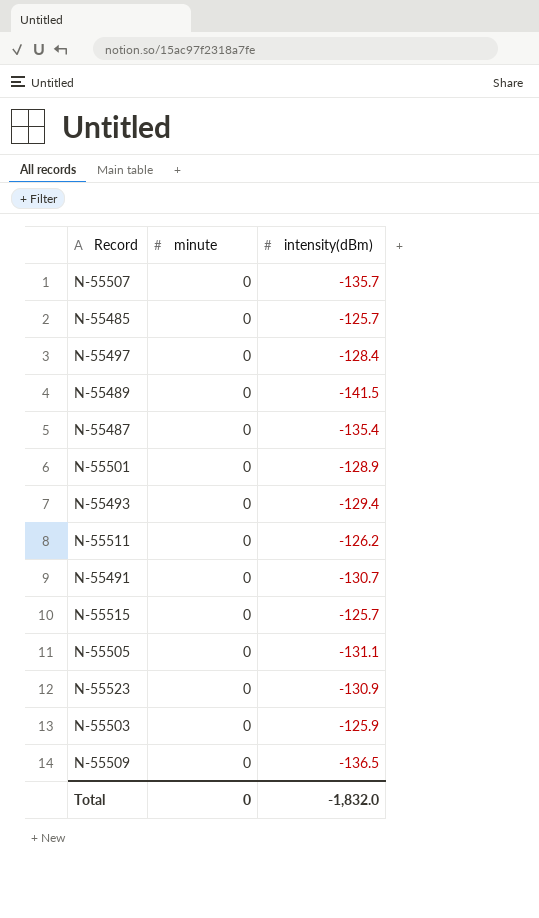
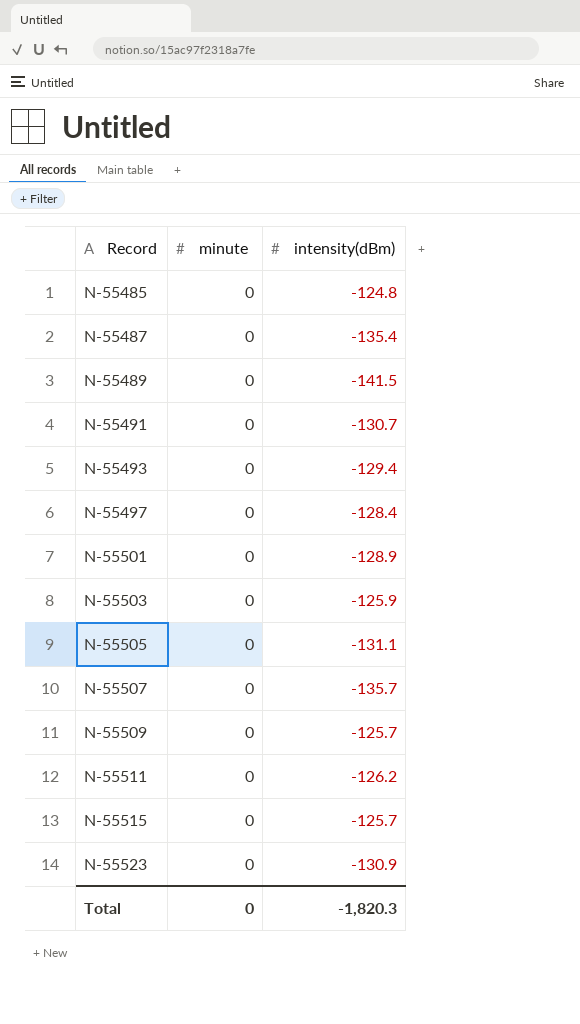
row order: none -> Record ascending
N-55485 | intensity(dBm): -125.7 -> -124.8
N-55509 | intensity(dBm): -136.5 -> -125.7
Total | intensity(dBm): -1,832.0 -> -1,820.3

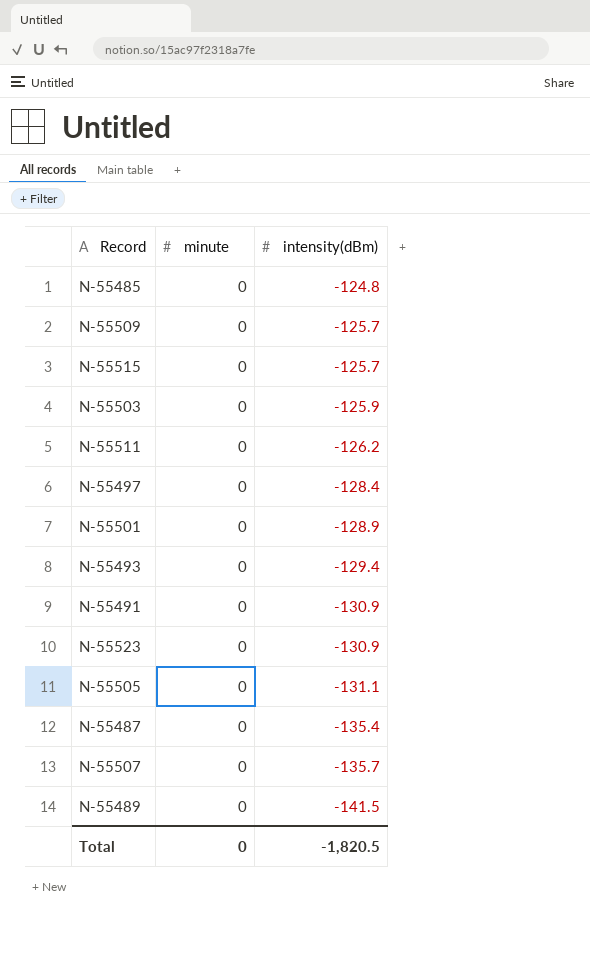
row order: Record ascending -> intensity(dBm) descending
N-55491 | intensity(dBm): -130.7 -> -130.9
Total | intensity(dBm): -1,820.3 -> -1,820.5

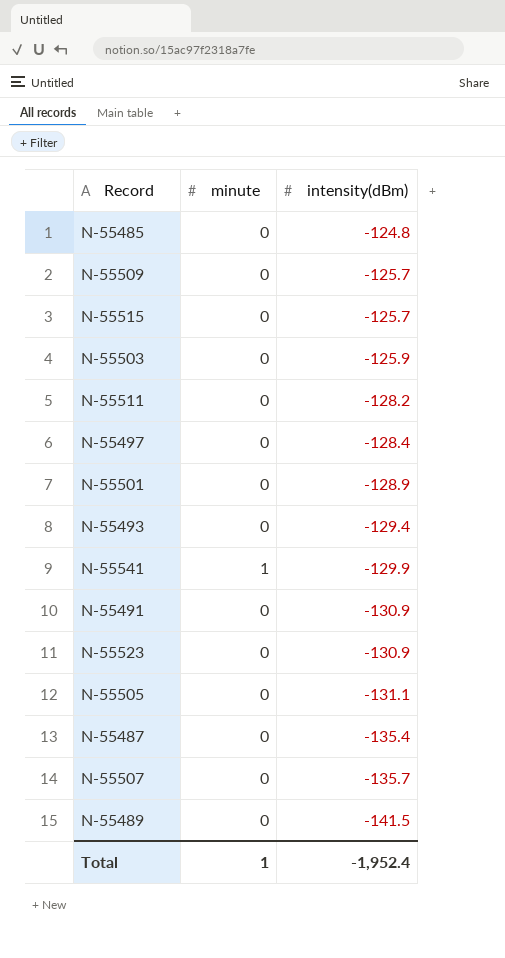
N-55511 | intensity(dBm): -126.2 -> -128.2
row N-55541: none -> 1 | -129.9
Total | minute: 0 -> 1
Total | intensity(dBm): -1,820.5 -> -1,952.4

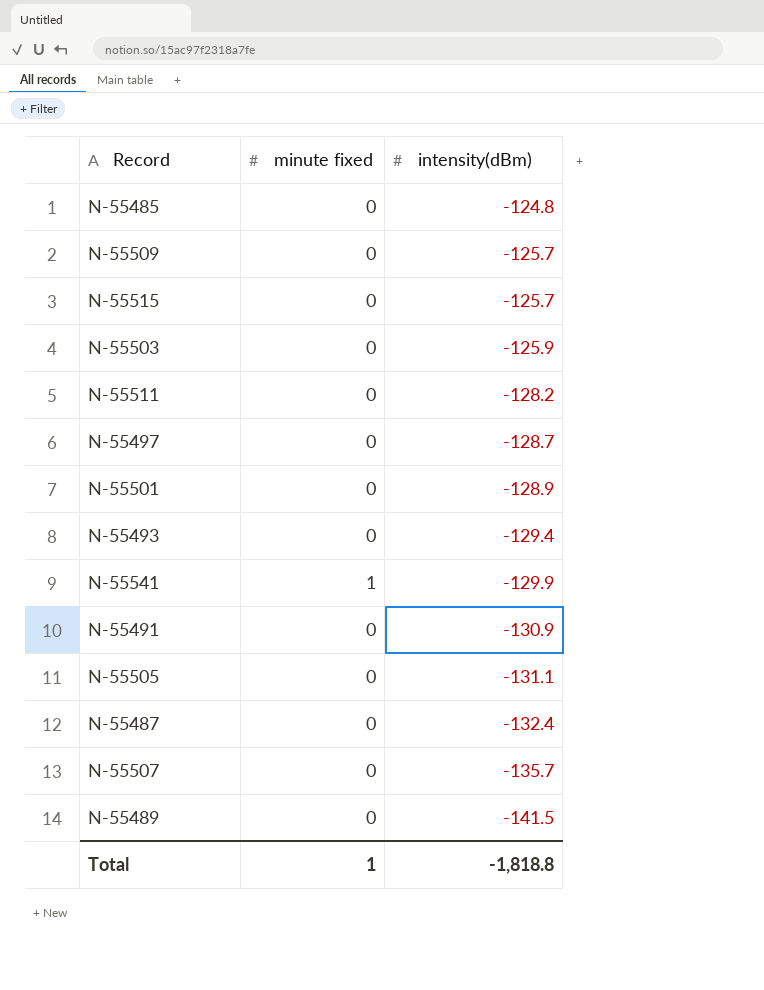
column name: minute -> minute fixed
row N-55523: 0 | -130.9 -> none
N-55497 | intensity(dBm): -128.4 -> -128.7
N-55487 | intensity(dBm): -135.4 -> -132.4
Total | intensity(dBm): -1,952.4 -> -1,818.8

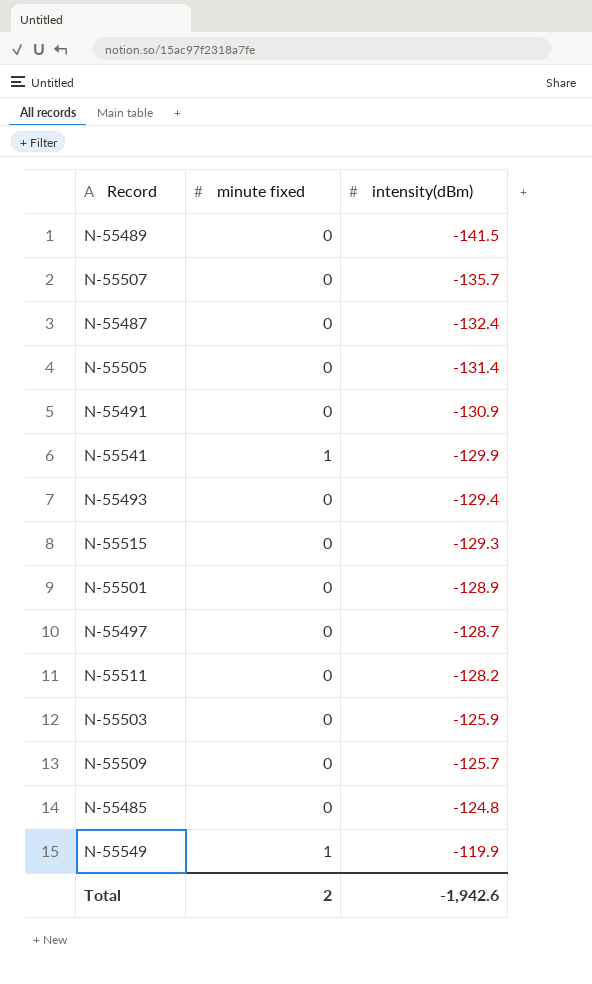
row order: intensity(dBm) descending -> intensity(dBm) ascending
N-55505 | intensity(dBm): -131.1 -> -131.4
N-55515 | intensity(dBm): -125.7 -> -129.3
row N-55549: none -> 1 | -119.9
Total | minute fixed: 1 -> 2
Total | intensity(dBm): -1,818.8 -> -1,942.6

